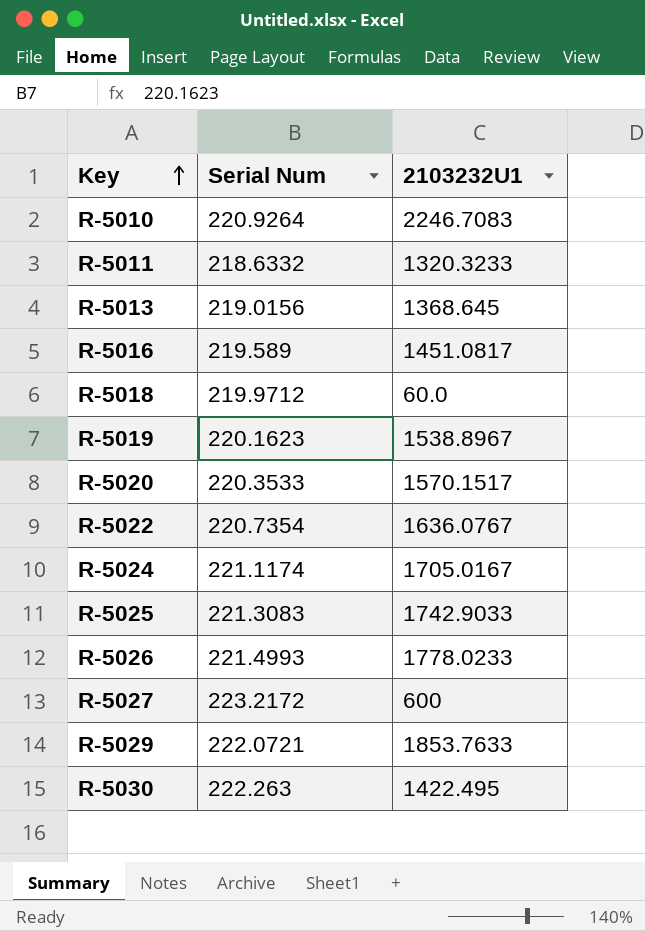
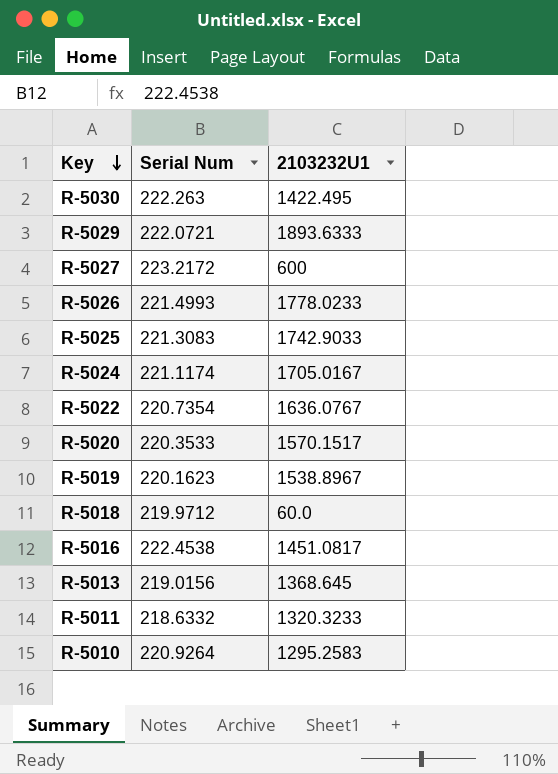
row order: Key ascending -> Key descending
R-5029 | 2103232U1: 1853.7633 -> 1893.6333
R-5016 | Serial Num: 219.589 -> 222.4538
R-5010 | 2103232U1: 2246.7083 -> 1295.2583

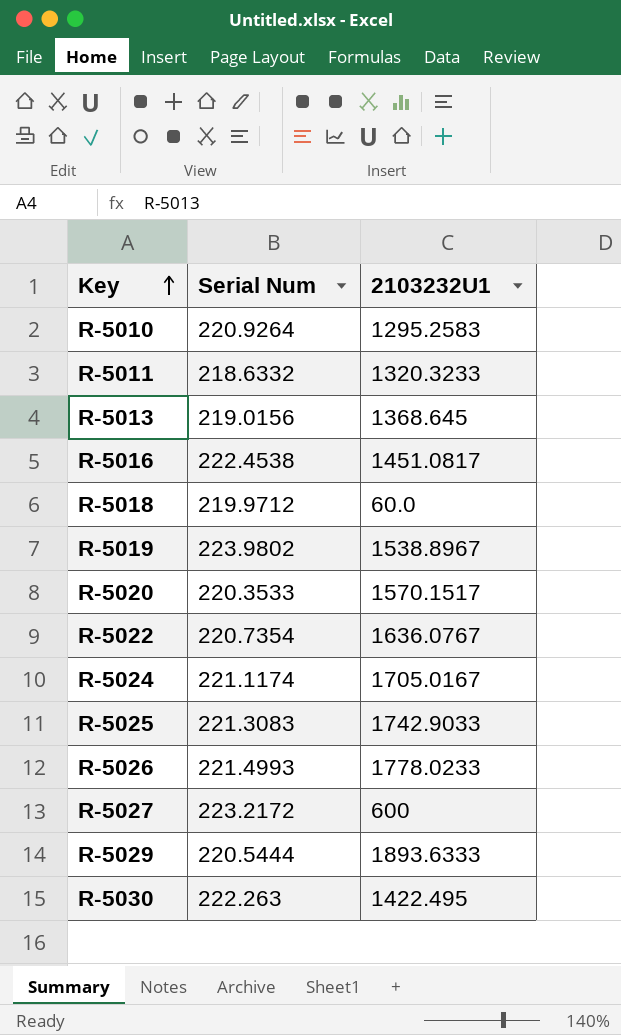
row order: Key descending -> Key ascending
R-5019 | Serial Num: 220.1623 -> 223.9802
R-5029 | Serial Num: 222.0721 -> 220.5444

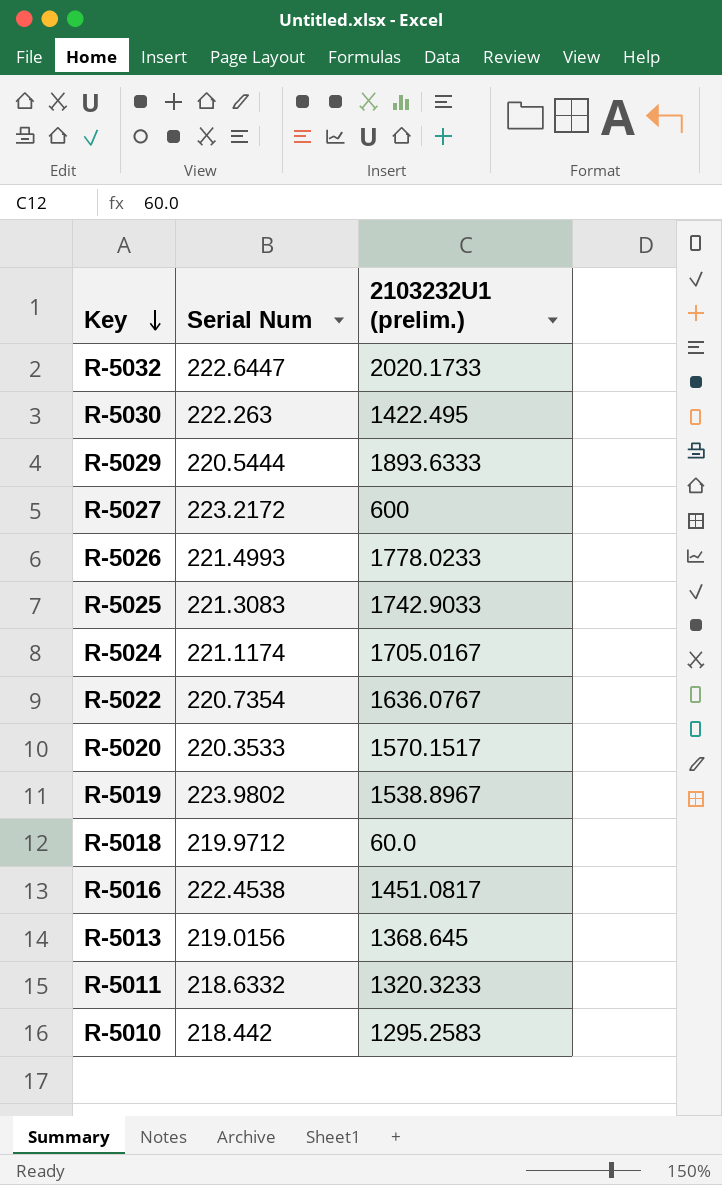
row order: Key ascending -> Key descending
column name: 2103232U1 -> 2103232U1 (prelim.)
row R-5032: none -> 222.6447 | 2020.1733
R-5010 | Serial Num: 220.9264 -> 218.442

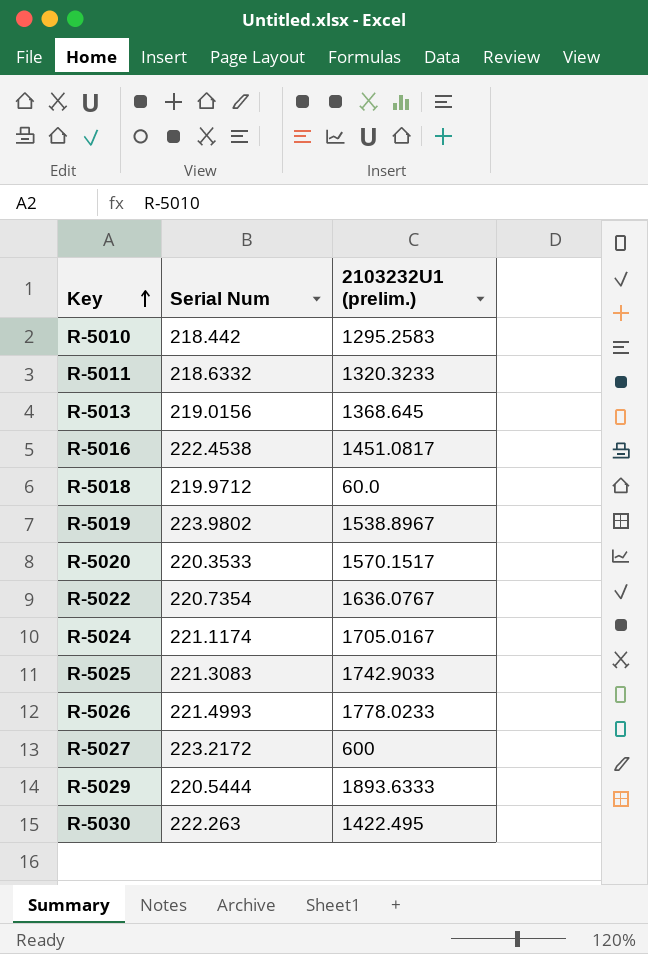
row order: Key descending -> Key ascending
row R-5032: 222.6447 | 2020.1733 -> none

